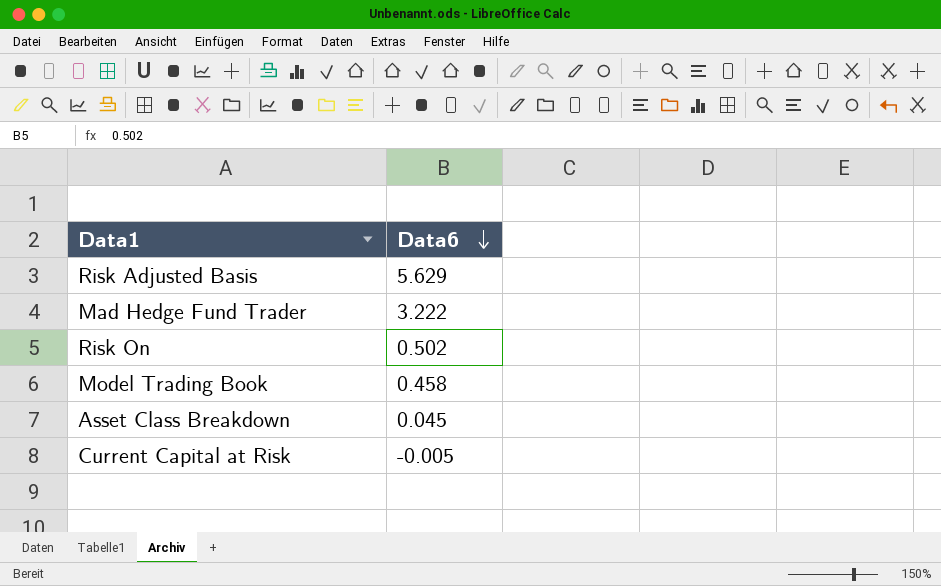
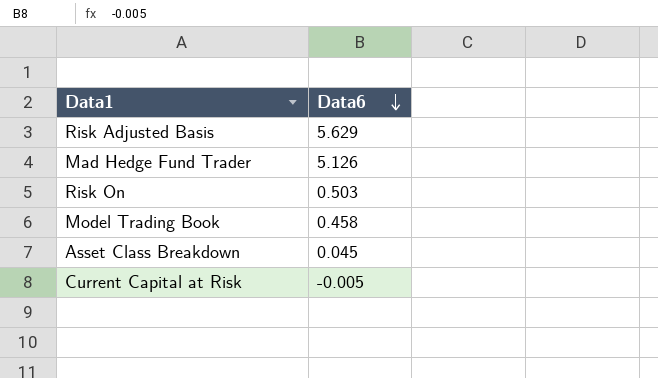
Mad Hedge Fund Trader | Data6: 3.222 -> 5.126
Risk On | Data6: 0.502 -> 0.503

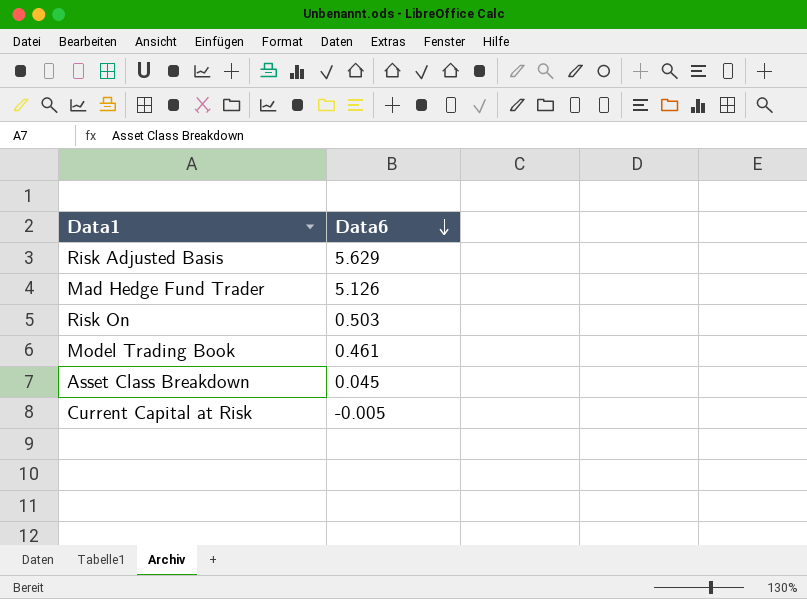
Model Trading Book | Data6: 0.458 -> 0.461

